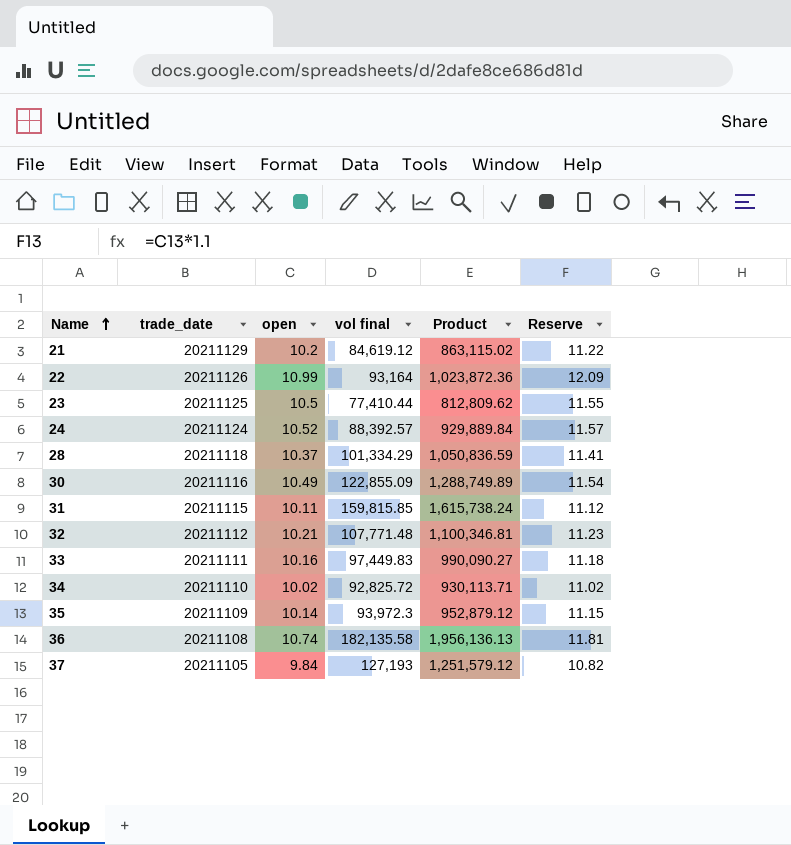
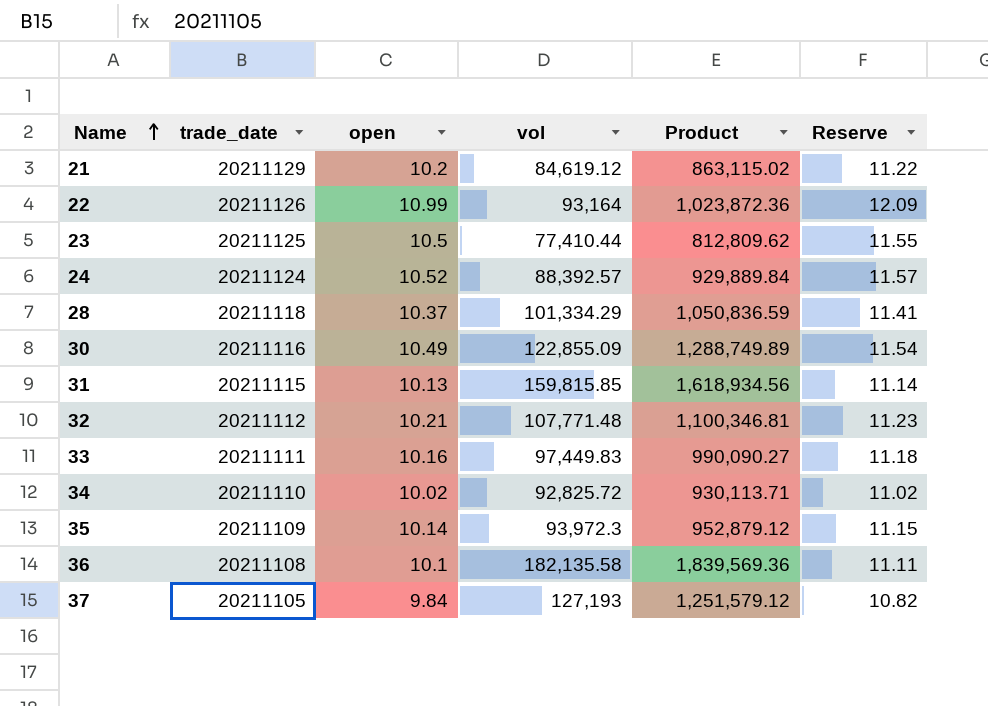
column name: vol final -> vol
31 | open: 10.11 -> 10.13
31 | Product: 1,615,738.24 -> 1,618,934.56
31 | Reserve: 11.12 -> 11.14
36 | open: 10.74 -> 10.1
36 | Product: 1,956,136.13 -> 1,839,569.36
36 | Reserve: 11.81 -> 11.11

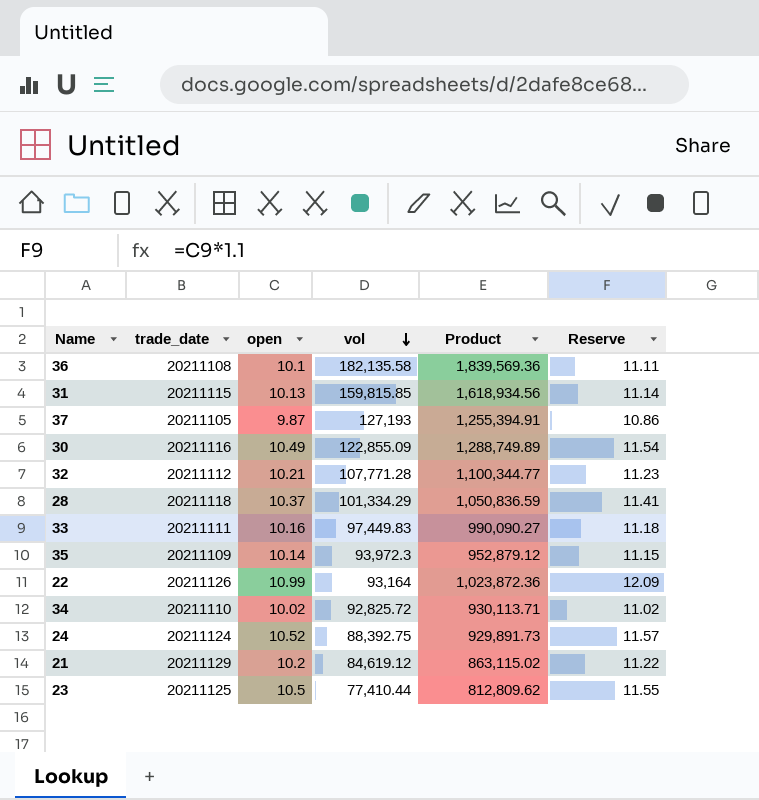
row order: Name ascending -> vol descending
37 | open: 9.84 -> 9.87
37 | Product: 1,251,579.12 -> 1,255,394.91
37 | Reserve: 10.82 -> 10.86
32 | vol: 107,771.48 -> 107,771.28
32 | Product: 1,100,346.81 -> 1,100,344.77
24 | vol: 88,392.57 -> 88,392.75
24 | Product: 929,889.84 -> 929,891.73

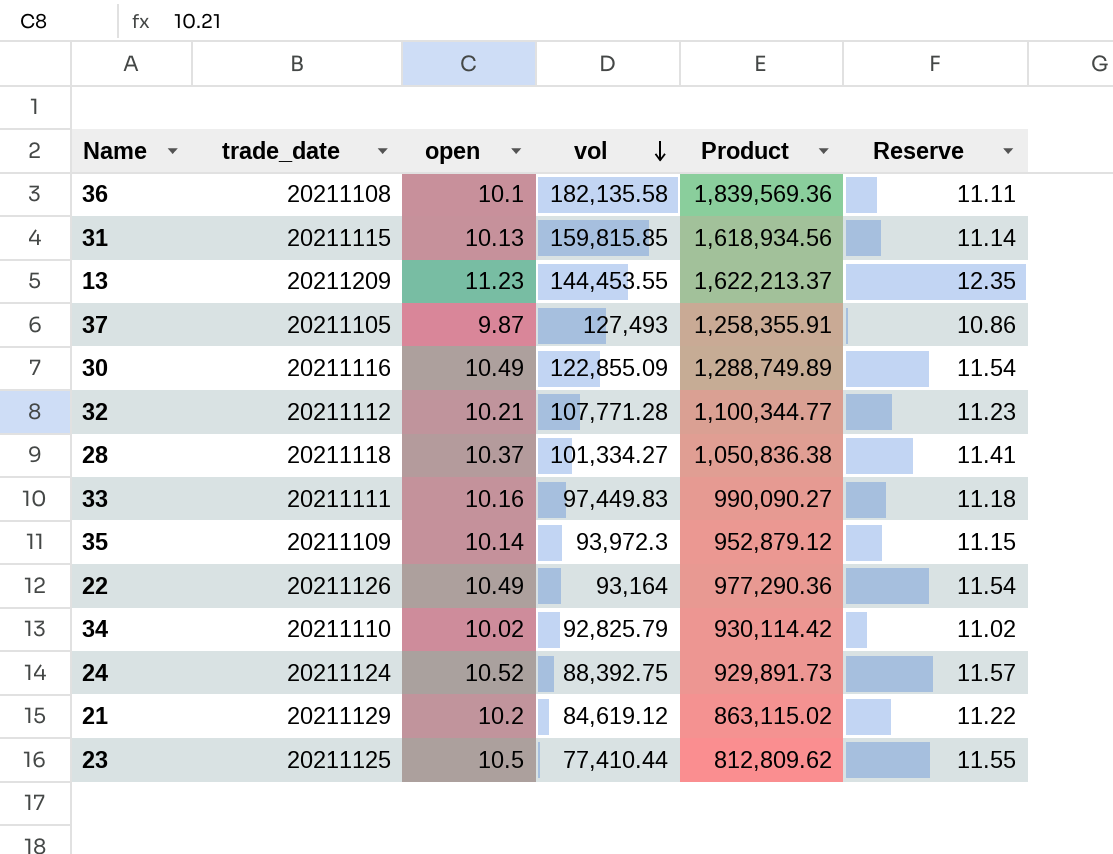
row 13: none -> 20211209 | 11.23 | 144,453.55 | 1,622,213.37 | 12.35
37 | vol: 127,193 -> 127,493
37 | Product: 1,255,394.91 -> 1,258,355.91
28 | vol: 101,334.29 -> 101,334.27
28 | Product: 1,050,836.59 -> 1,050,836.38
22 | open: 10.99 -> 10.49
22 | Product: 1,023,872.36 -> 977,290.36
22 | Reserve: 12.09 -> 11.54
34 | vol: 92,825.72 -> 92,825.79
34 | Product: 930,113.71 -> 930,114.42

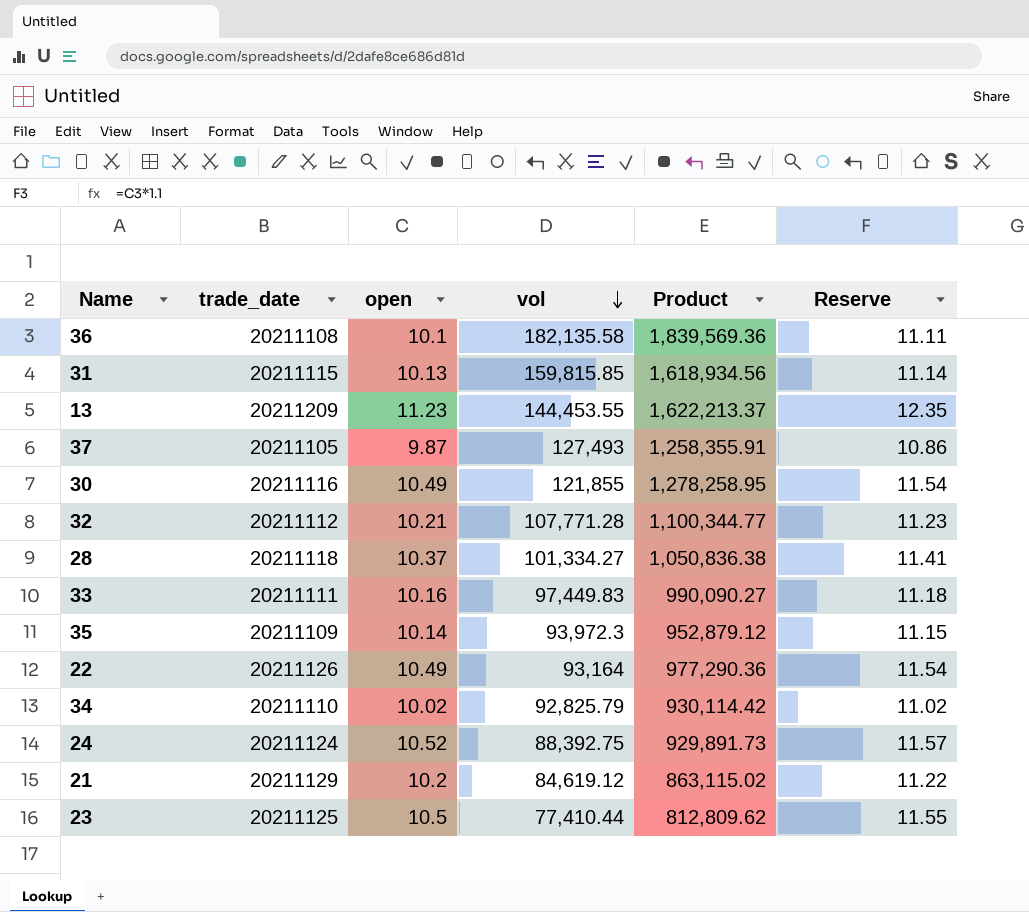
30 | vol: 122,855.09 -> 121,855
30 | Product: 1,288,749.89 -> 1,278,258.95

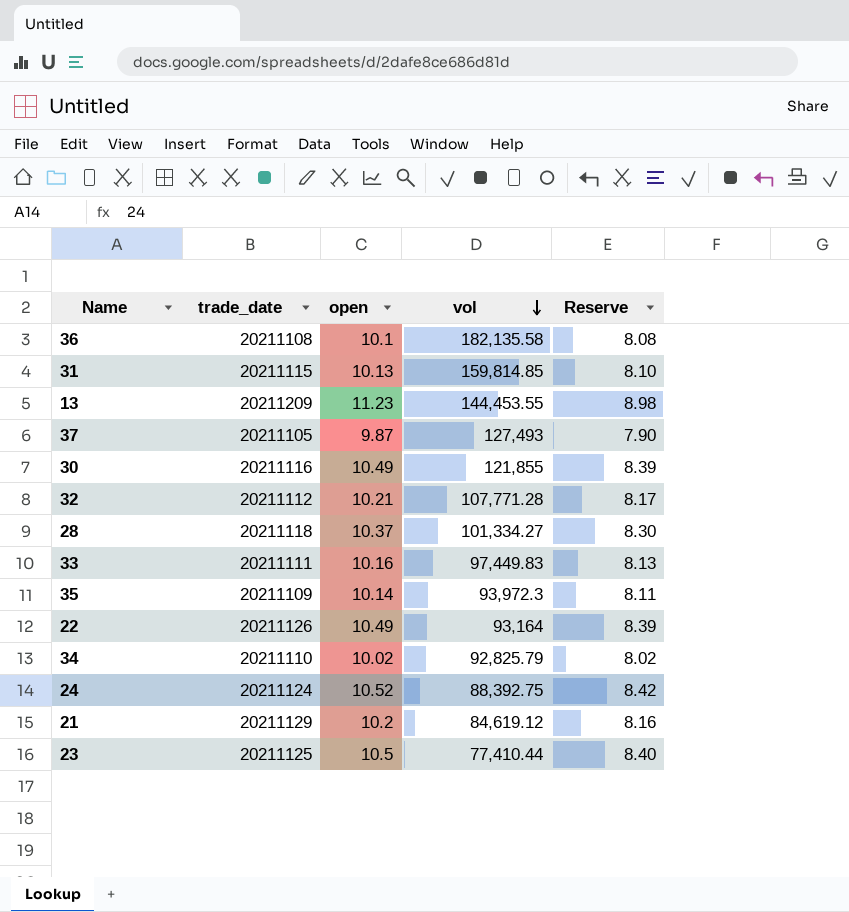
column Product | formula: [open] * [vol] -> none
column Reserve | formula: [open] * 1.1 -> [open] * 0.8
31 | vol: 159,815.85 -> 159,814.85

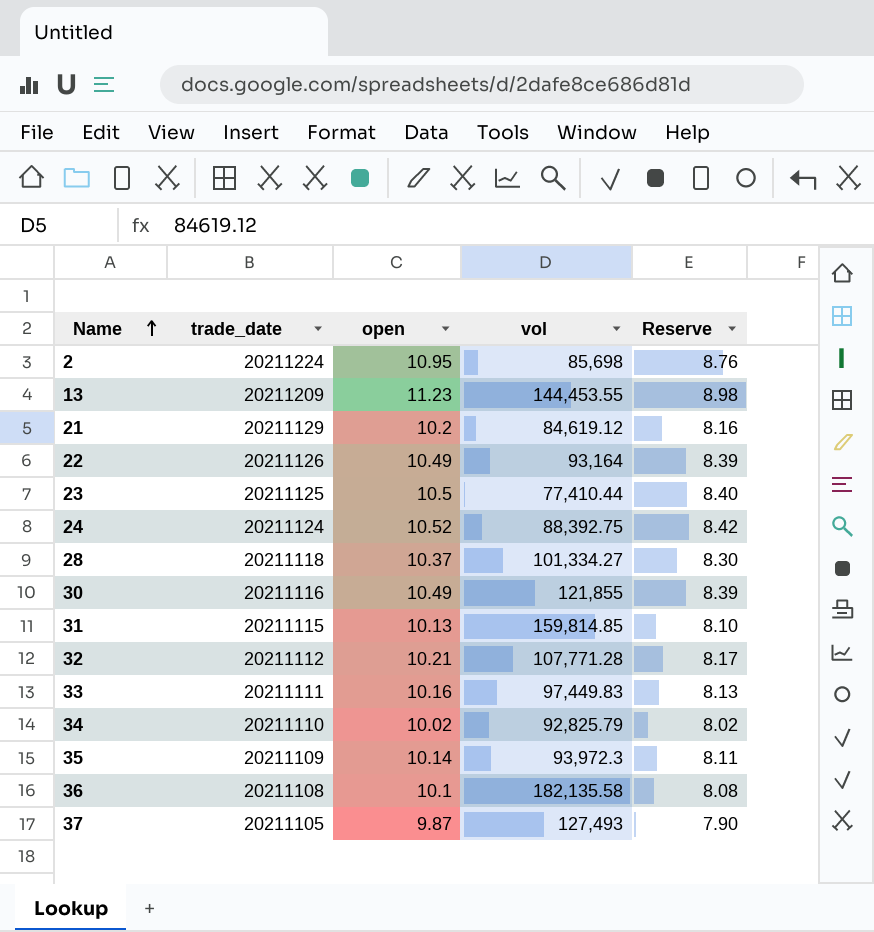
row order: vol descending -> Name ascending
row 2: none -> 20211224 | 10.95 | 85,698 | 8.76

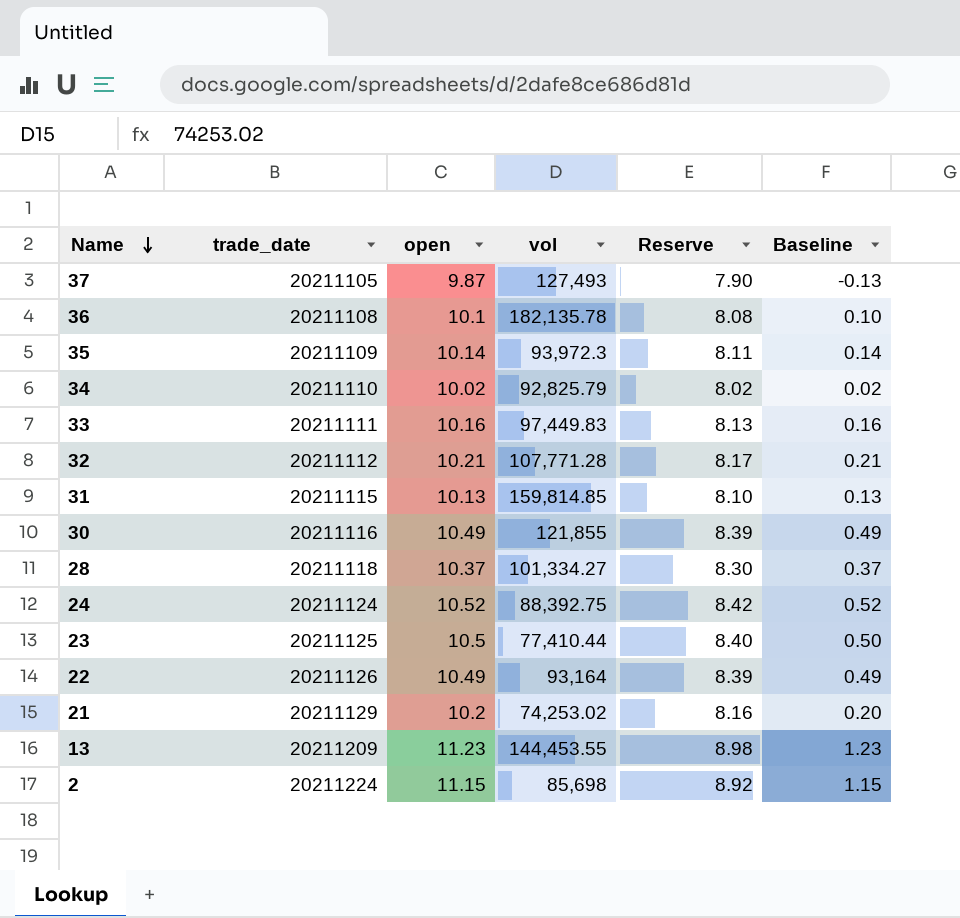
row order: Name ascending -> Name descending
column Baseline | formula: none -> [open] - 10
36 | vol: 182,135.58 -> 182,135.78
21 | vol: 84,619.12 -> 74,253.02
2 | open: 10.95 -> 11.15
2 | Reserve: 8.76 -> 8.92

